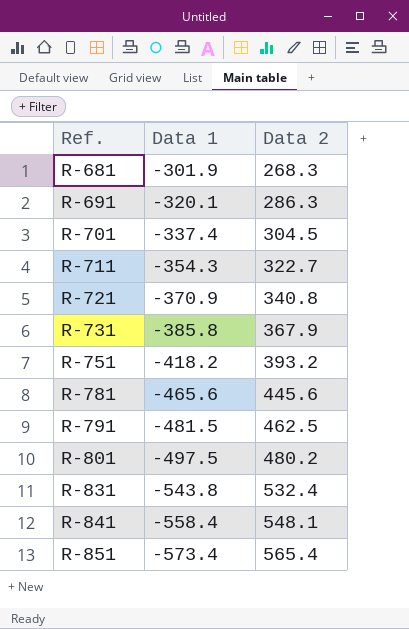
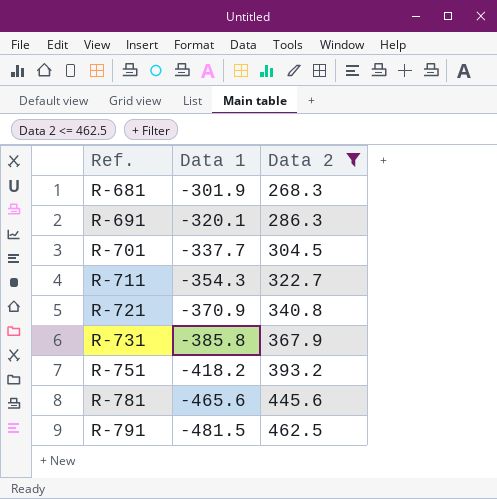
filter: none -> Data 2 <= 462.5
R-701 | Data 1: -337.4 -> -337.7

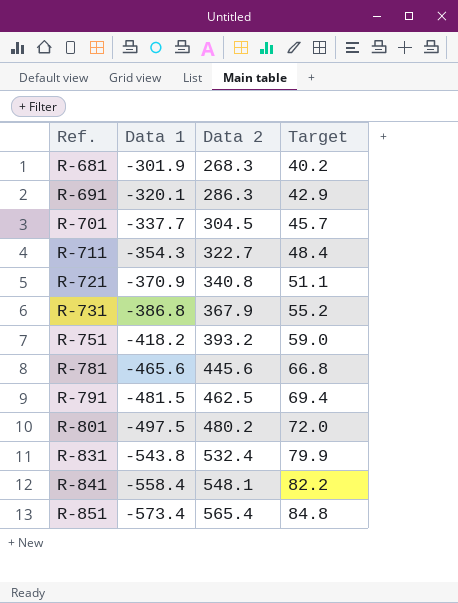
filter: Data 2 <= 462.5 -> none
column Target | formula: none -> [Data 2] * 0.15
R-731 | Data 1: -385.8 -> -386.8

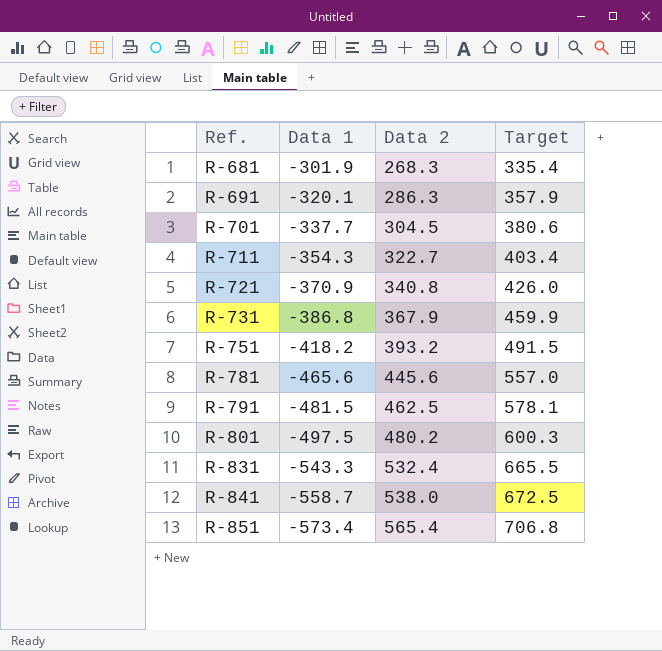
column Target | formula: [Data 2] * 0.15 -> [Data 2] * 1.25
R-831 | Data 1: -543.8 -> -543.3
R-841 | Data 1: -558.4 -> -558.7
R-841 | Data 2: 548.1 -> 538.0

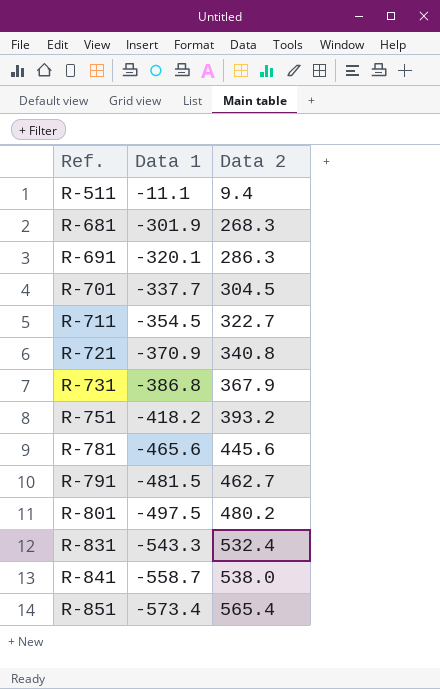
column Target | formula: [Data 2] * 1.25 -> none
row R-511: none -> -11.1 | 9.4
R-711 | Data 1: -354.3 -> -354.5
R-791 | Data 2: 462.5 -> 462.7

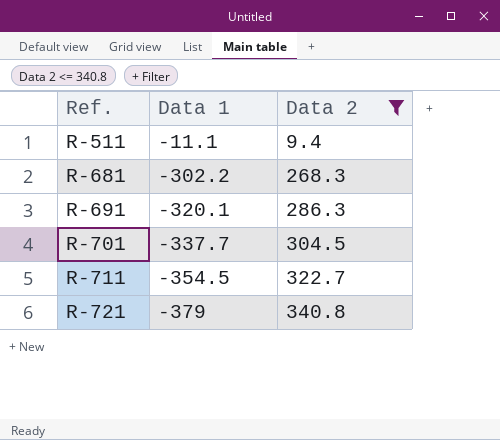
filter: none -> Data 2 <= 340.8
R-681 | Data 1: -301.9 -> -302.2
R-721 | Data 1: -370.9 -> -379

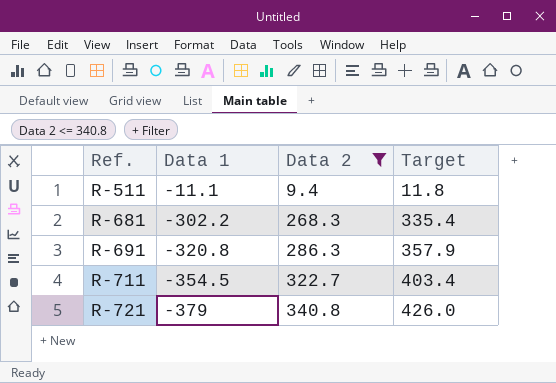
column Target | formula: none -> [Data 2] * 1.25
row R-701: -337.7 | 304.5 -> none
R-691 | Data 1: -320.1 -> -320.8

